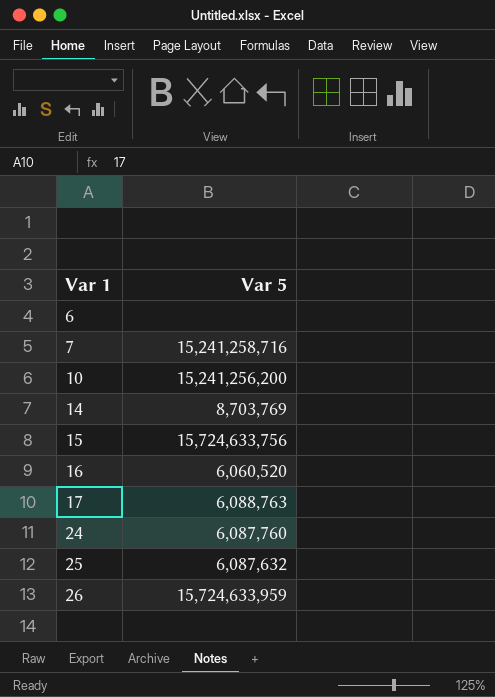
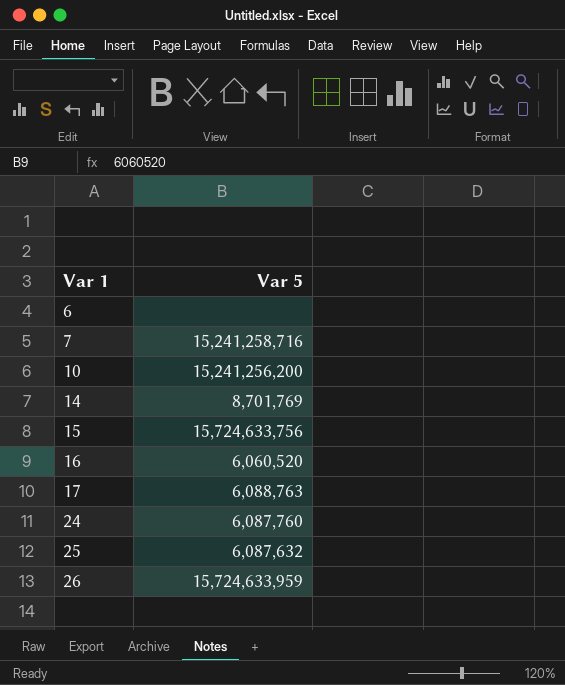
14 | Var 5: 8,703,769 -> 8,701,769

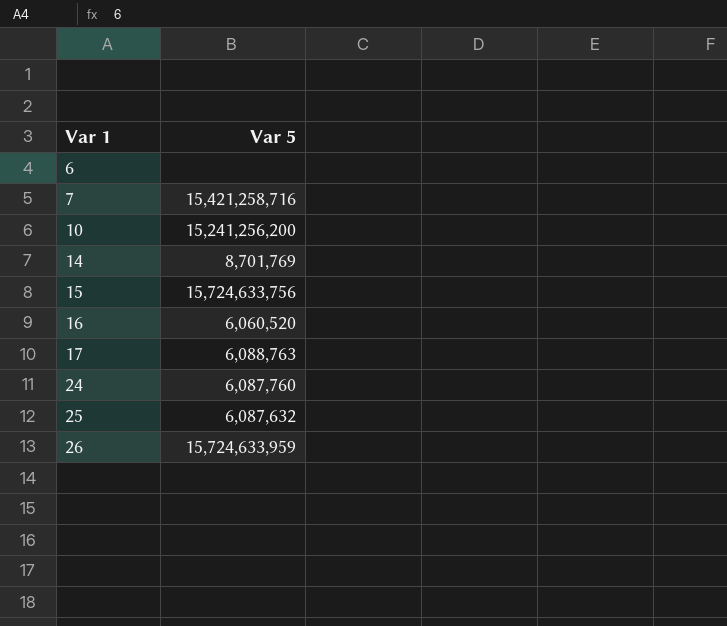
7 | Var 5: 15,241,258,716 -> 15,421,258,716

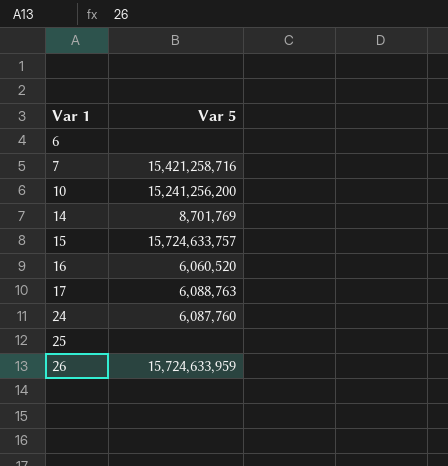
15 | Var 5: 15,724,633,756 -> 15,724,633,757
25 | Var 5: 6,087,632 -> none

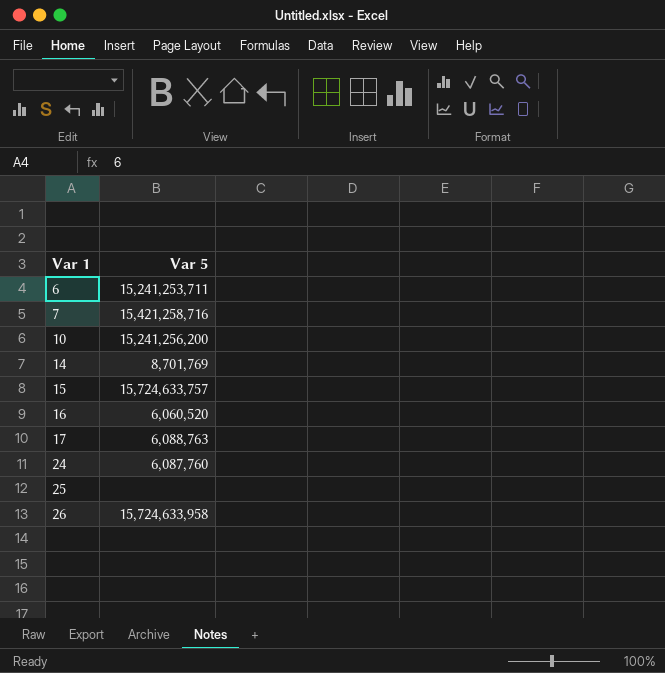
6 | Var 5: none -> 15,241,253,711
26 | Var 5: 15,724,633,959 -> 15,724,633,958

